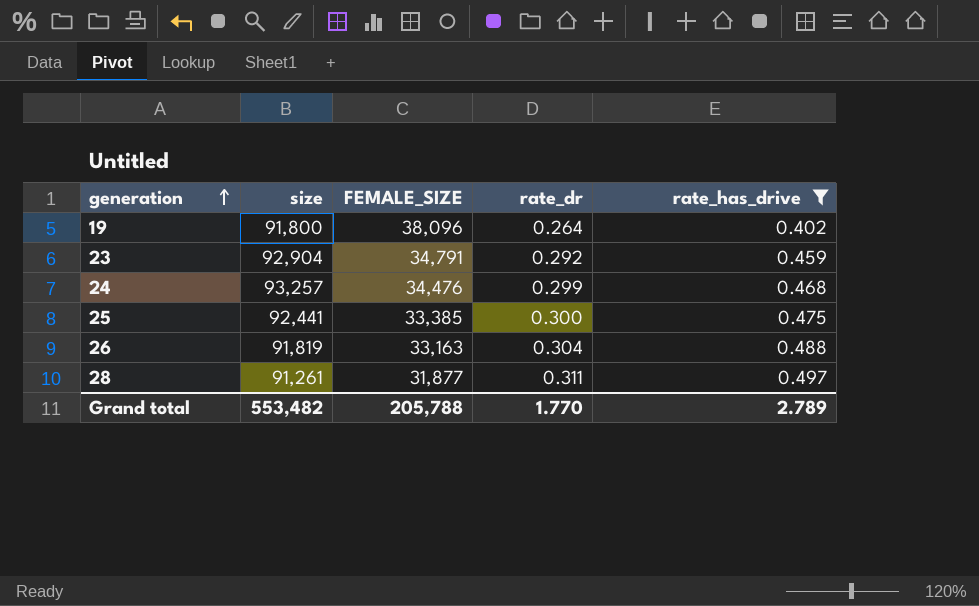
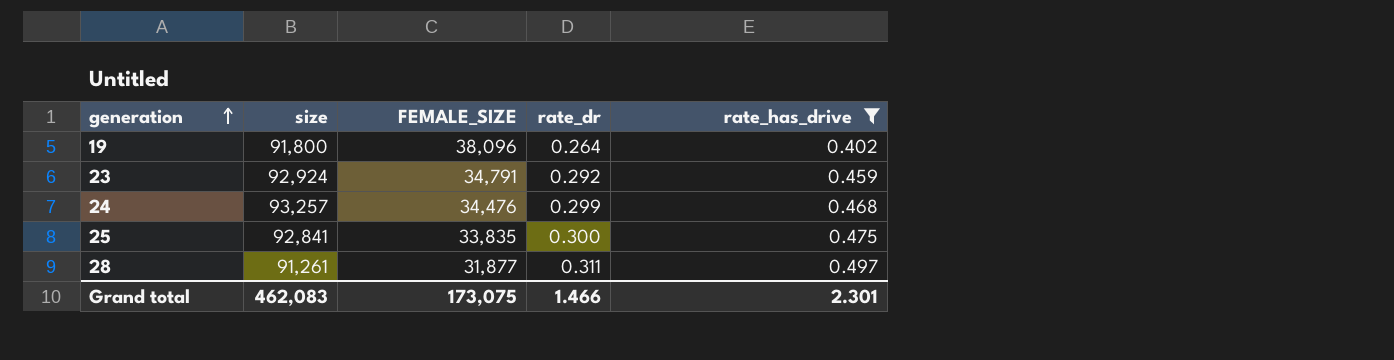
row 26: 91,819 | 33,163 | 0.304 | 0.488 -> none
23 | size: 92,904 -> 92,924
25 | size: 92,441 -> 92,841
25 | FEMALE_SIZE: 33,385 -> 33,835
Grand total | size: 553,482 -> 462,083
Grand total | FEMALE_SIZE: 205,788 -> 173,075
Grand total | rate_dr: 1.770 -> 1.466
Grand total | rate_has_drive: 2.789 -> 2.301

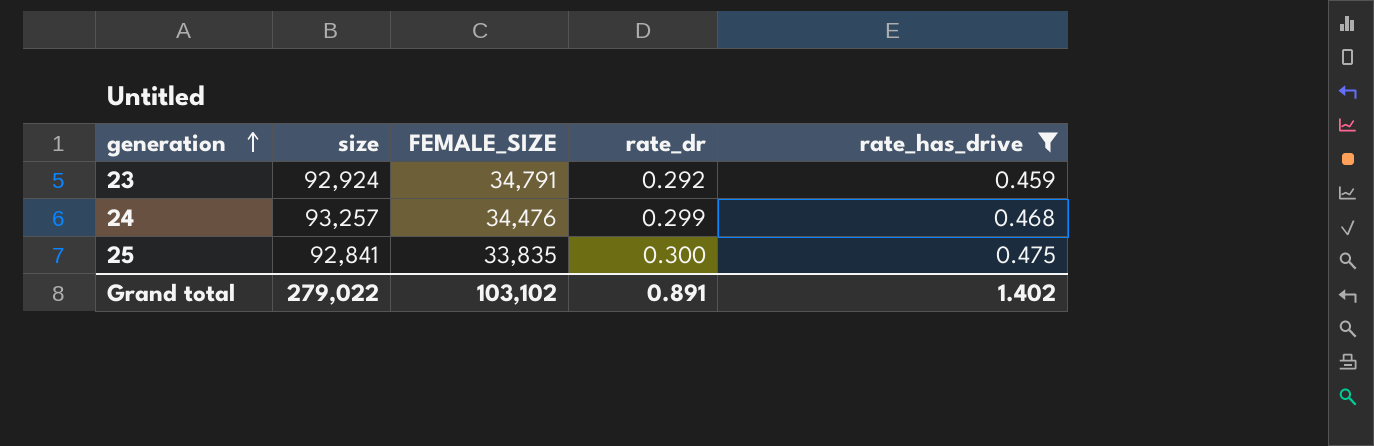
row 19: 91,800 | 38,096 | 0.264 | 0.402 -> none
row 28: 91,261 | 31,877 | 0.311 | 0.497 -> none
Grand total | size: 462,083 -> 279,022
Grand total | FEMALE_SIZE: 173,075 -> 103,102
Grand total | rate_dr: 1.466 -> 0.891
Grand total | rate_has_drive: 2.301 -> 1.402

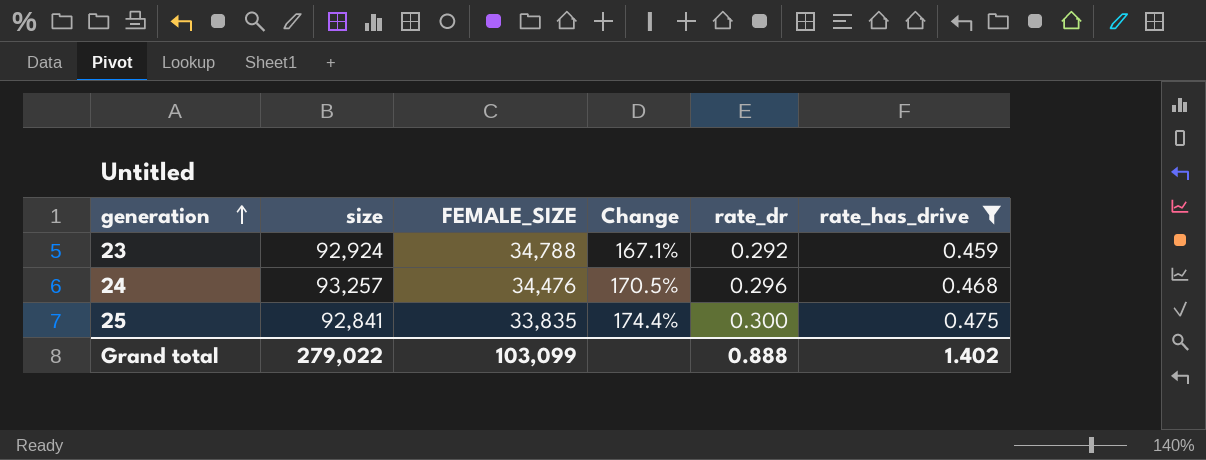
column Change | formula: none -> ([size] - [FEMALE_SIZE]) / [FEMALE_SIZE]
23 | FEMALE_SIZE: 34,791 -> 34,788
24 | rate_dr: 0.299 -> 0.296
Grand total | FEMALE_SIZE: 103,102 -> 103,099
Grand total | rate_dr: 0.891 -> 0.888

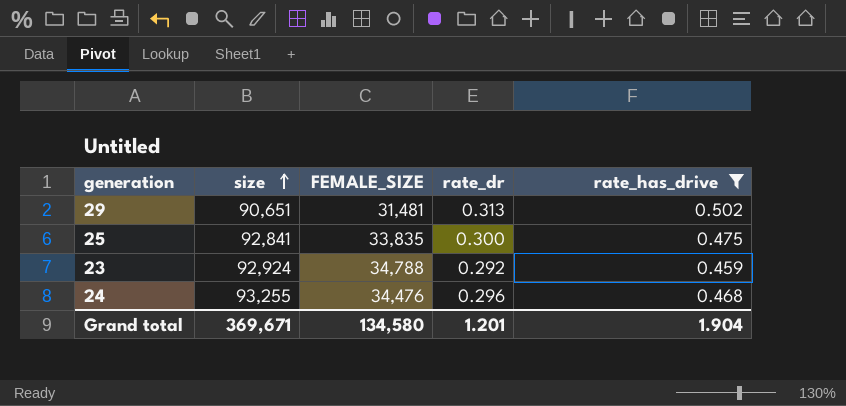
row order: generation ascending -> size ascending
column Change | formula: ([size] - [FEMALE_SIZE]) / [FEMALE_SIZE] -> none
row 29: none -> 90,651 | 31,481 | 0.313 | 0.502
24 | size: 93,257 -> 93,255
Grand total | size: 279,022 -> 369,671
Grand total | FEMALE_SIZE: 103,099 -> 134,580
Grand total | rate_dr: 0.888 -> 1.201
Grand total | rate_has_drive: 1.402 -> 1.904

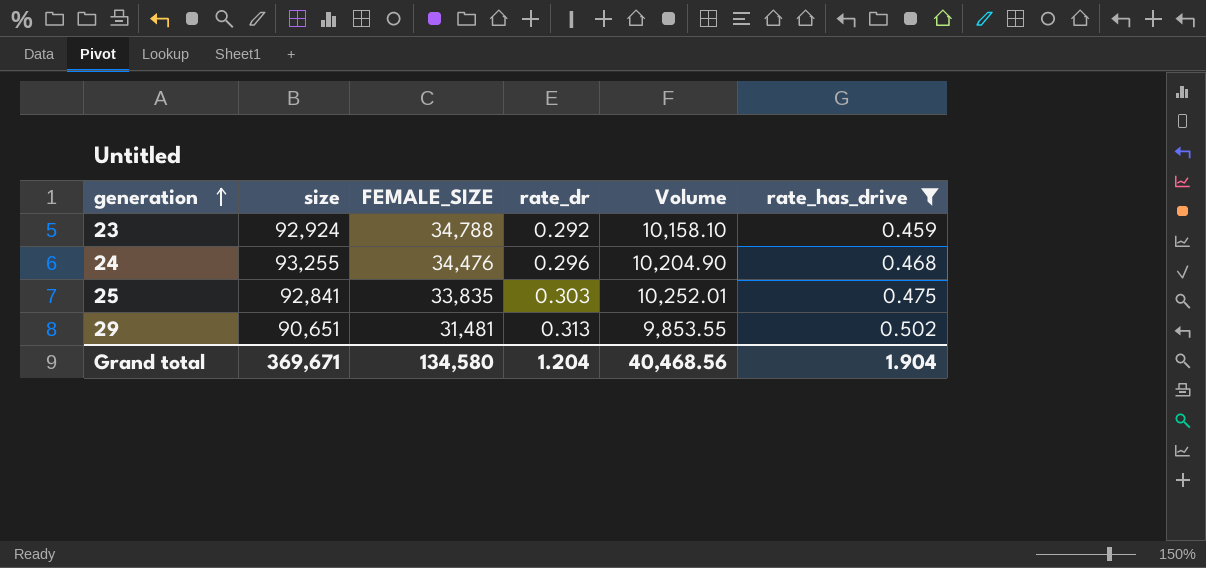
row order: size ascending -> generation ascending
column Volume | formula: none -> [FEMALE_SIZE] * [rate_dr]
25 | rate_dr: 0.300 -> 0.303
Grand total | rate_dr: 1.201 -> 1.204

